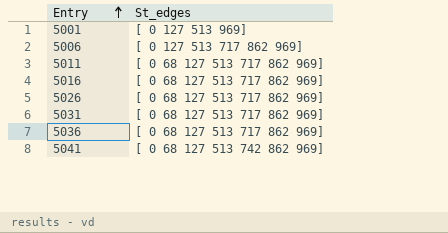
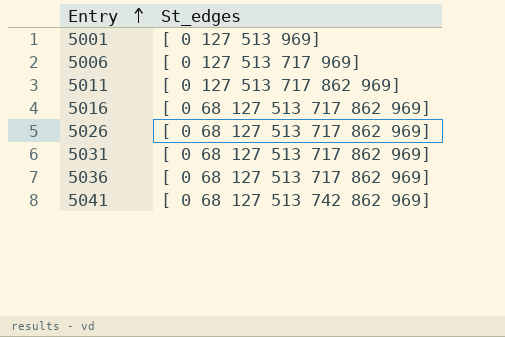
5006 | St_edges: [ 0 127 513 717 862 969] -> [ 0 127 513 717 969]
5011 | St_edges: [ 0 68 127 513 717 862 969] -> [ 0 127 513 717 862 969]

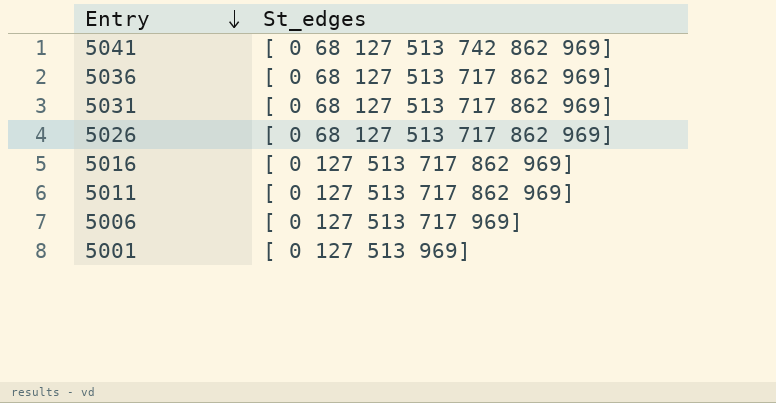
row order: Entry ascending -> Entry descending
5016 | St_edges: [ 0 68 127 513 717 862 969] -> [ 0 127 513 717 862 969]

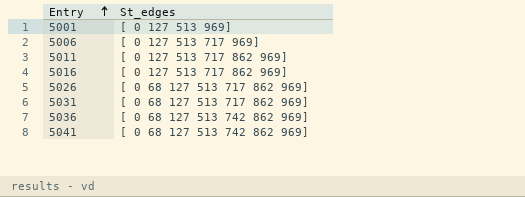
row order: Entry descending -> Entry ascending
5036 | St_edges: [ 0 68 127 513 717 862 969] -> [ 0 68 127 513 742 862 969]

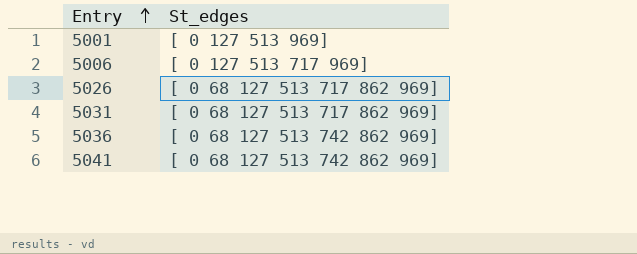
row 5011: [ 0 127 513 717 862 969] -> none
row 5016: [ 0 127 513 717 862 969] -> none

